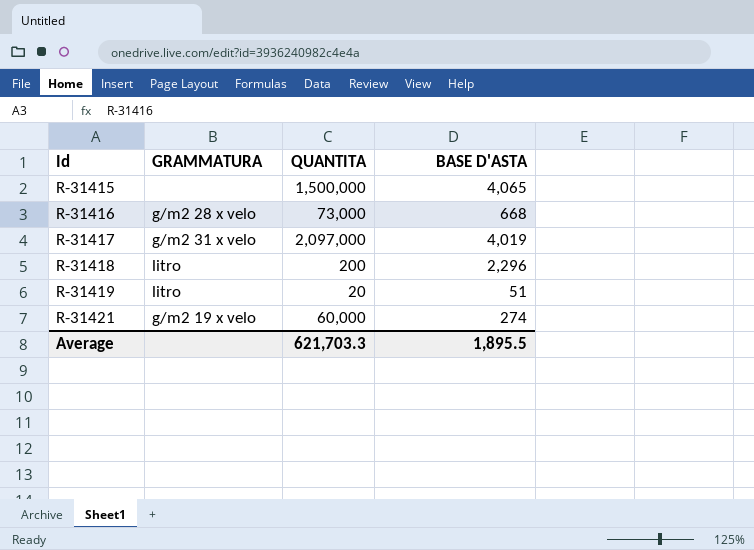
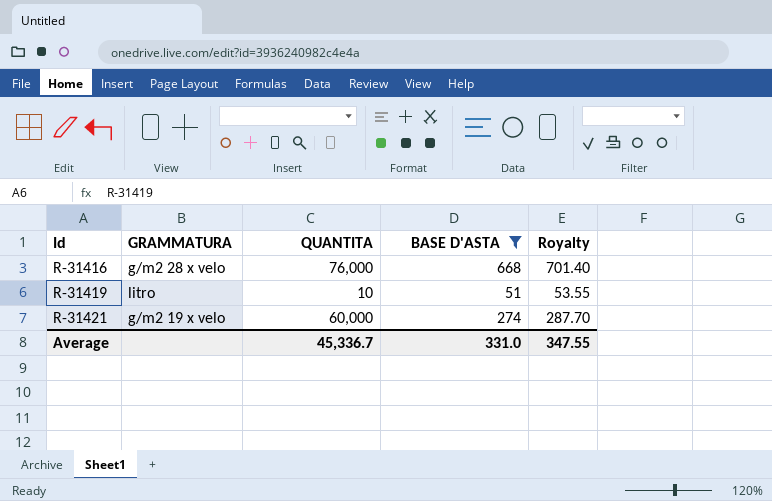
filter: none -> BASE D'ASTA <= 668
column Royalty | formula: none -> [BASE D'ASTA] * 1.05
R-31416 | QUANTITA: 73,000 -> 76,000
R-31419 | QUANTITA: 20 -> 10
Average | QUANTITA: 621,703.3 -> 45,336.7
Average | BASE D'ASTA: 1,895.5 -> 331.0

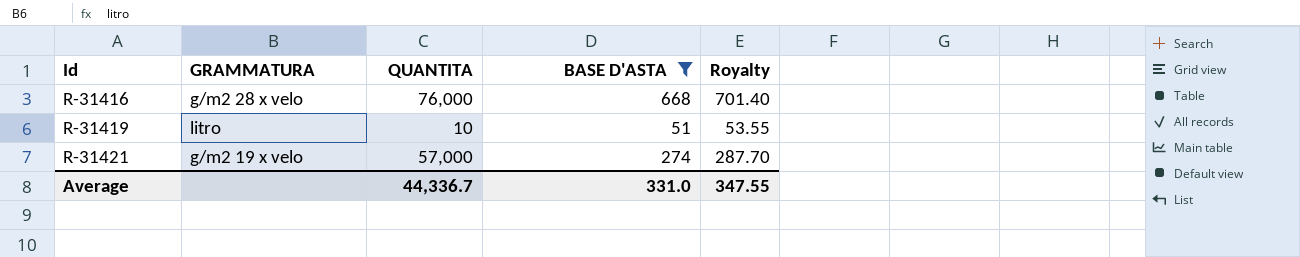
R-31421 | QUANTITA: 60,000 -> 57,000
Average | QUANTITA: 45,336.7 -> 44,336.7

